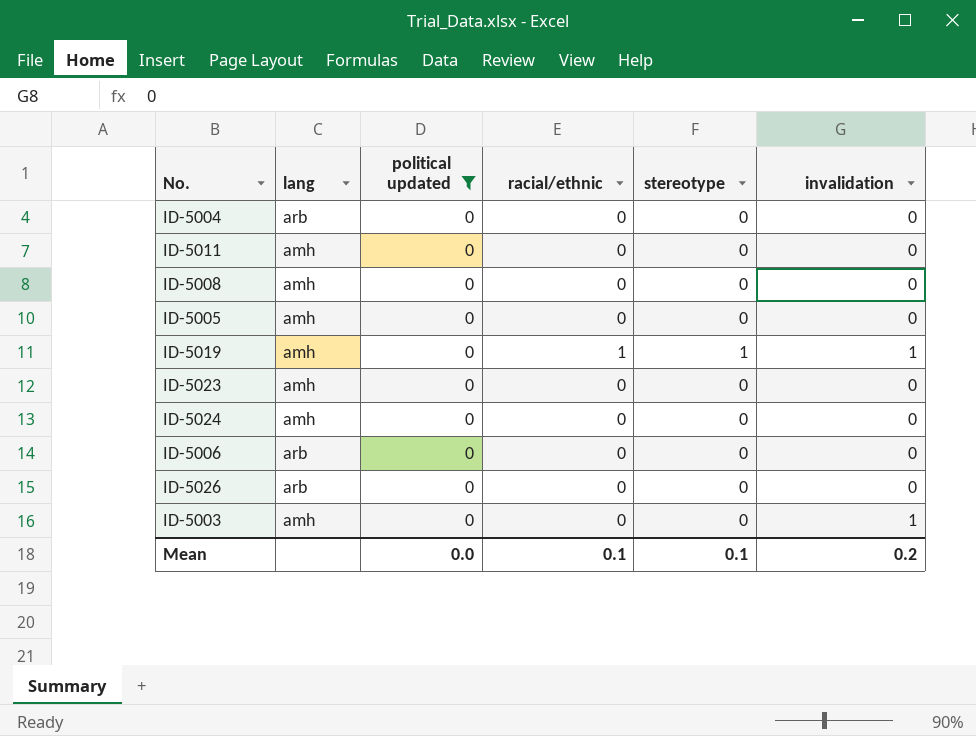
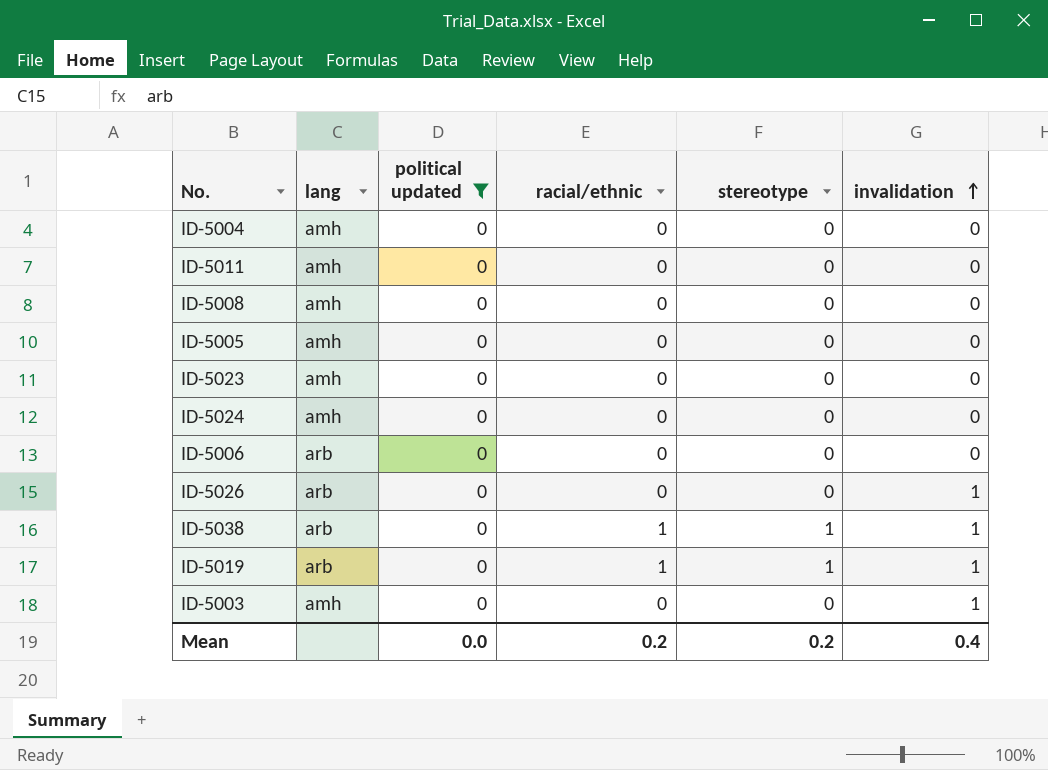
row order: none -> invalidation ascending
ID-5004 | lang: arb -> amh
ID-5026 | invalidation: 0 -> 1
row ID-5038: none -> arb | 0 | 1 | 1 | 1
ID-5019 | lang: amh -> arb
Mean | racial/ethnic: 0.1 -> 0.2
Mean | stereotype: 0.1 -> 0.2
Mean | invalidation: 0.2 -> 0.4

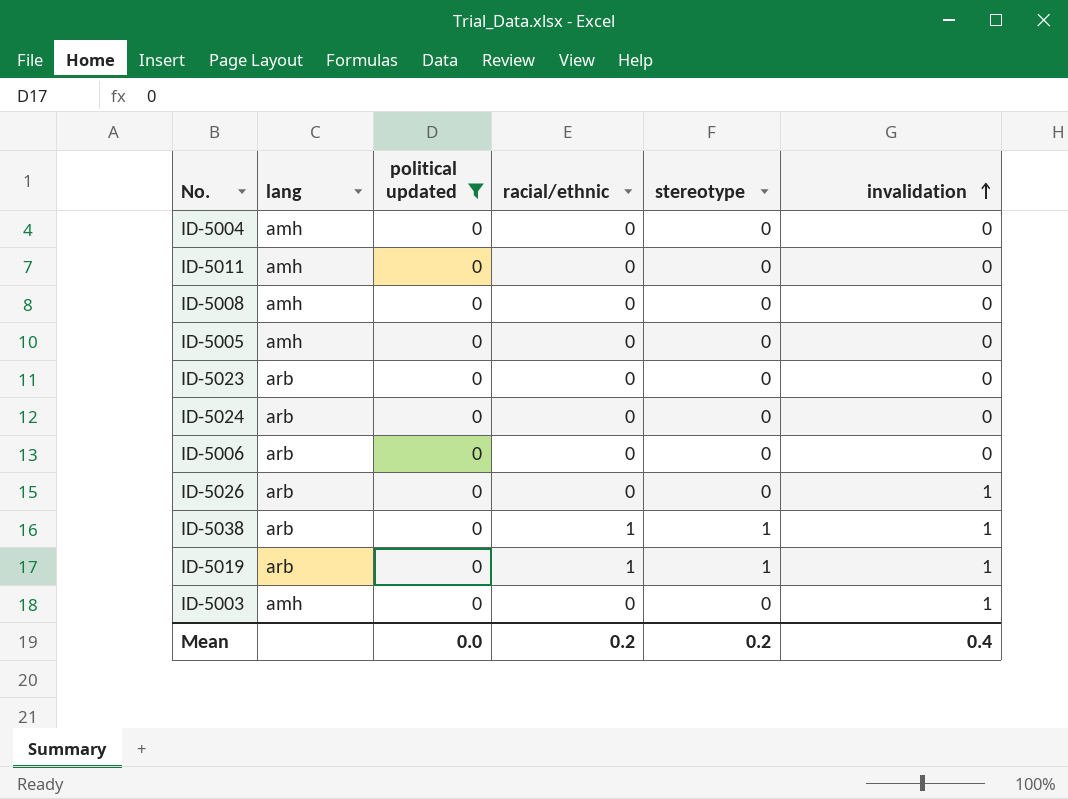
ID-5023 | lang: amh -> arb
ID-5024 | lang: amh -> arb

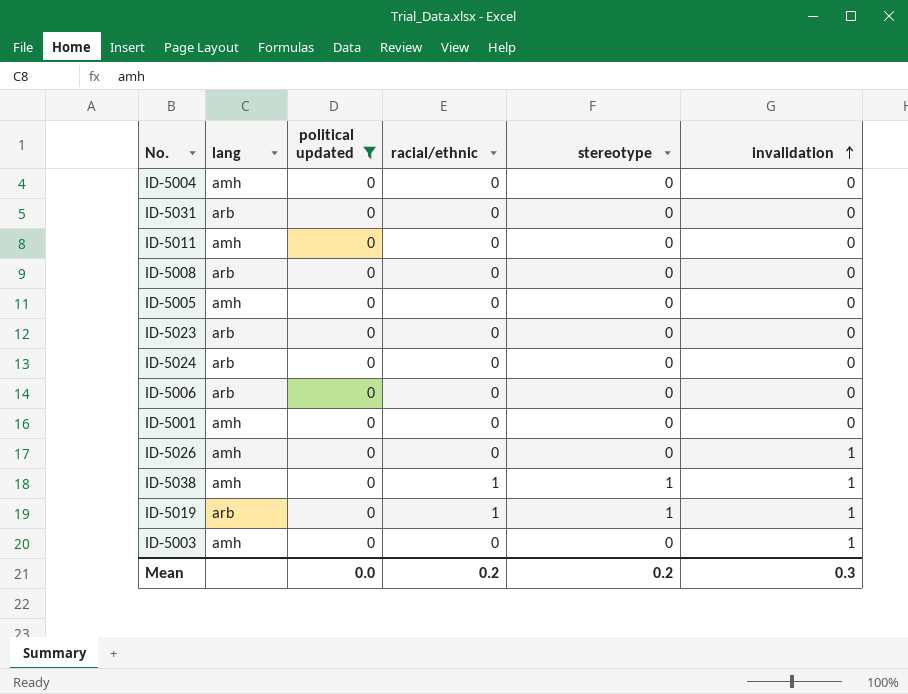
row ID-5031: none -> arb | 0 | 0 | 0 | 0
ID-5008 | lang: amh -> arb
row ID-5001: none -> amh | 0 | 0 | 0 | 0
ID-5026 | lang: arb -> amh
ID-5038 | lang: arb -> amh
Mean | invalidation: 0.4 -> 0.3

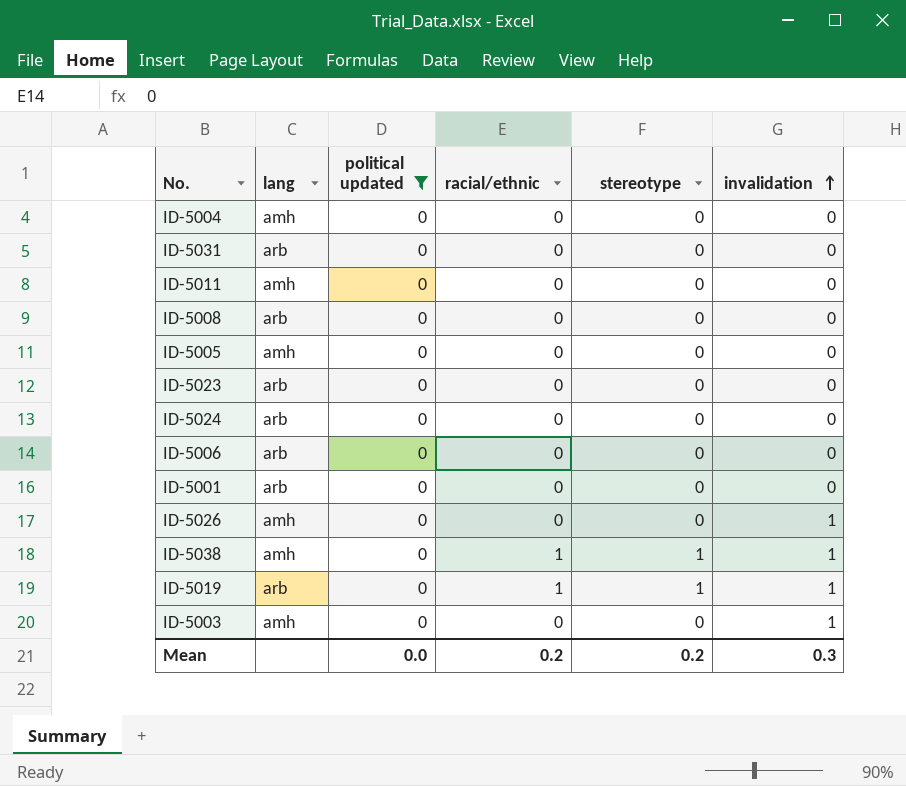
ID-5001 | lang: amh -> arb

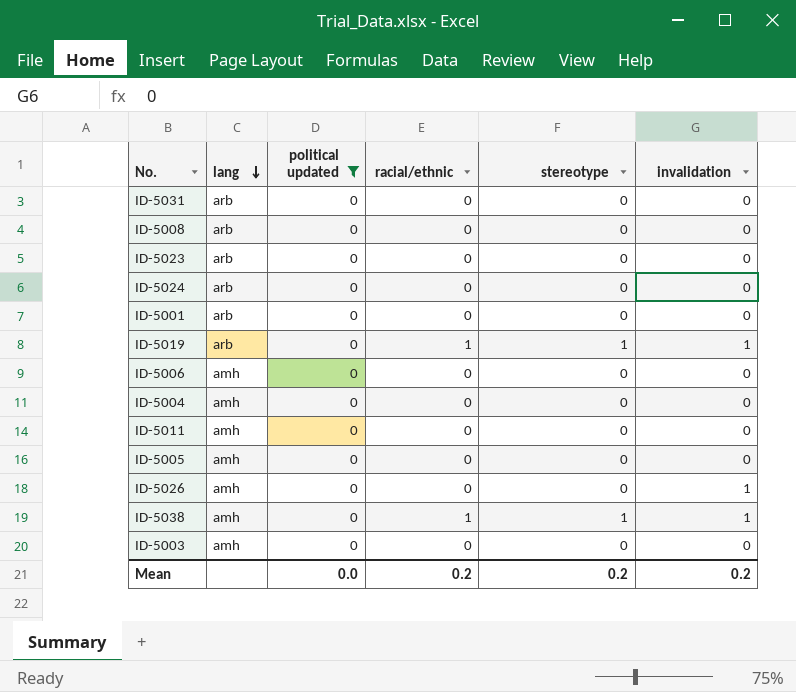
row order: invalidation ascending -> lang descending
ID-5006 | lang: arb -> amh
ID-5003 | invalidation: 1 -> 0
Mean | invalidation: 0.3 -> 0.2

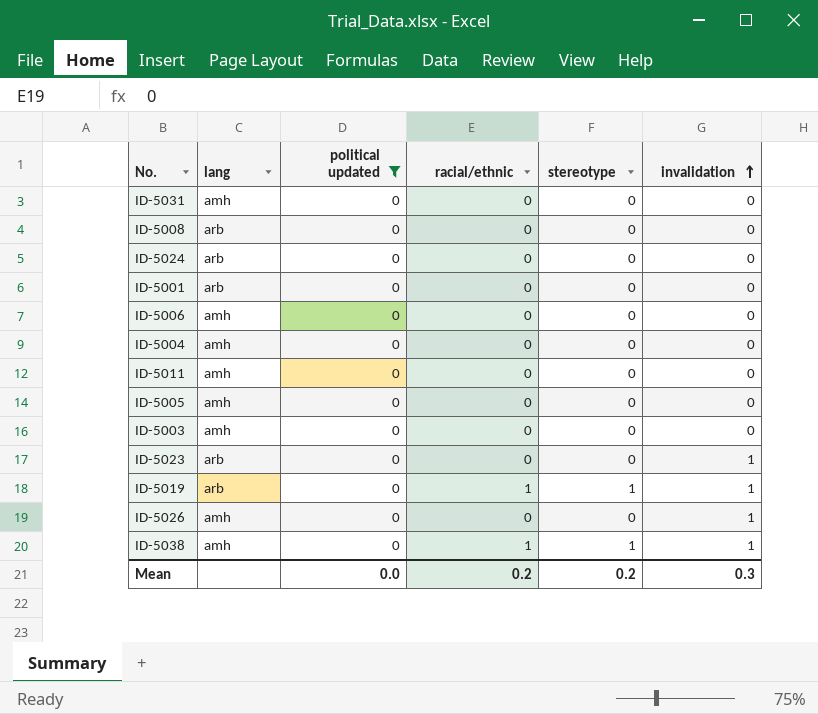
row order: lang descending -> invalidation ascending
ID-5031 | lang: arb -> amh
ID-5023 | invalidation: 0 -> 1
Mean | invalidation: 0.2 -> 0.3

